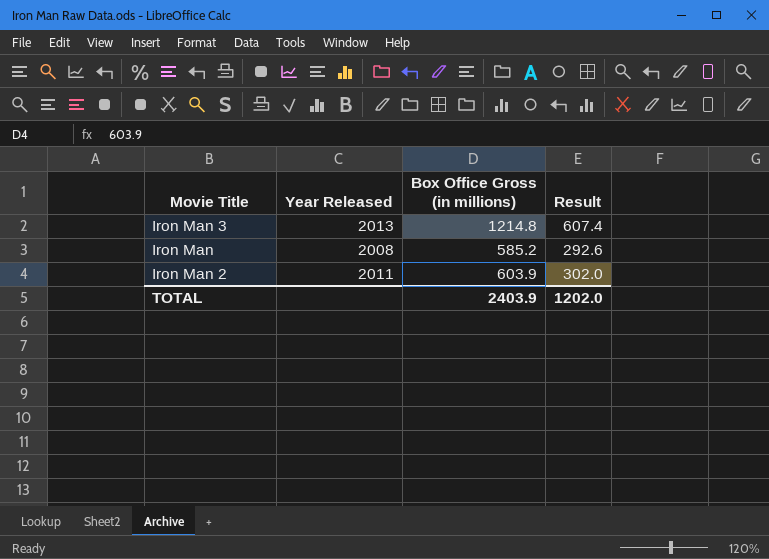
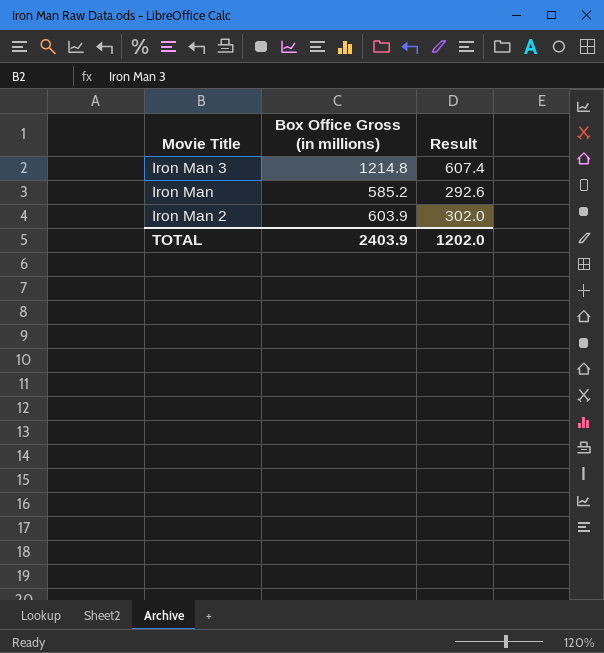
column Year Released | position: 2 -> none

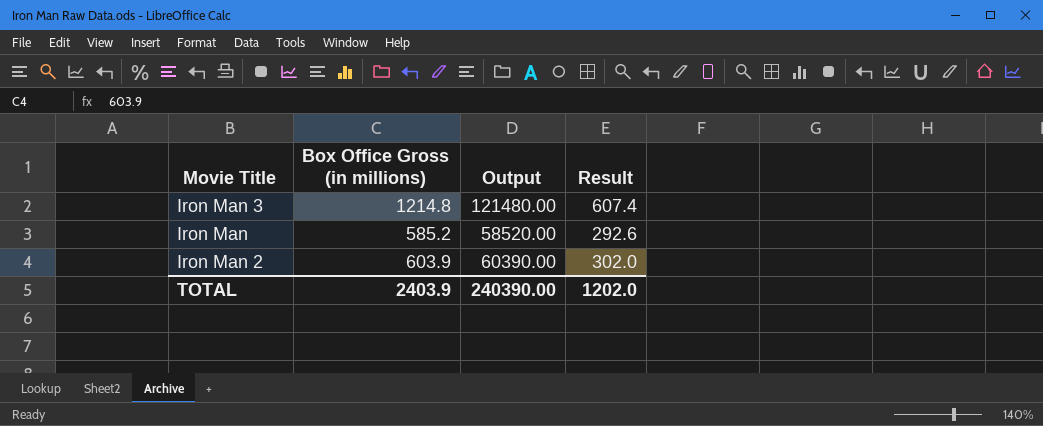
column Output | formula: none -> [Box Office Gross (in millions)] * 100

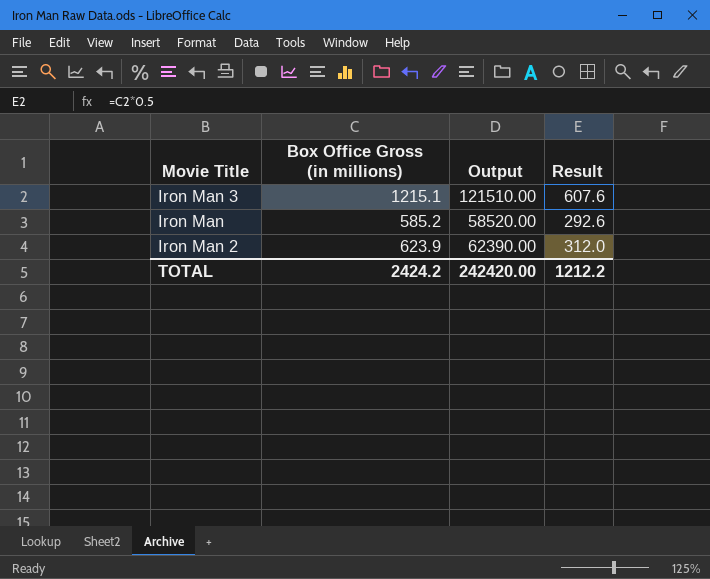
Iron Man 3 | Box Office Gross (in millions): 1214.8 -> 1215.1
Iron Man 3 | Output: 121480.00 -> 121510.00
Iron Man 3 | Result: 607.4 -> 607.6
Iron Man 2 | Box Office Gross (in millions): 603.9 -> 623.9
Iron Man 2 | Output: 60390.00 -> 62390.00
Iron Man 2 | Result: 302.0 -> 312.0
TOTAL | Box Office Gross (in millions): 2403.9 -> 2424.2
TOTAL | Output: 240390.00 -> 242420.00
TOTAL | Result: 1202.0 -> 1212.2

